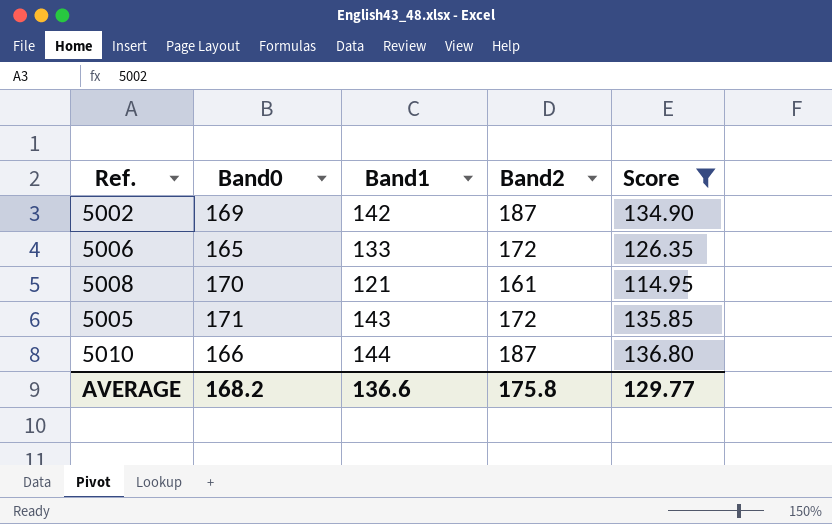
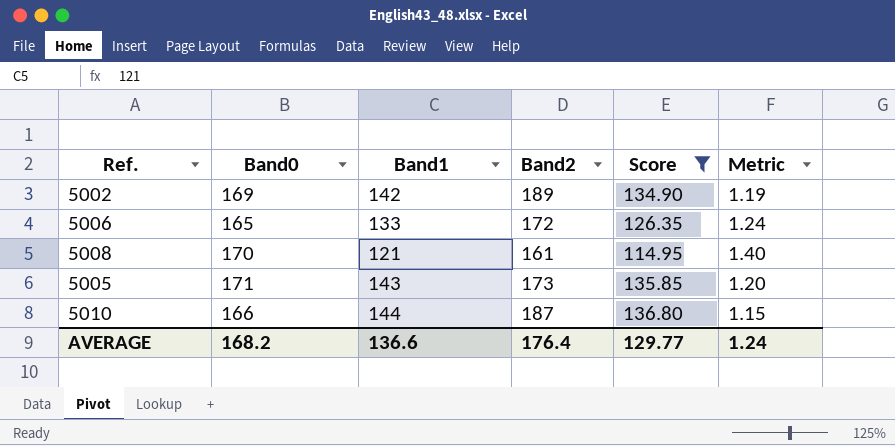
column Metric | formula: none -> [Band0] / [Band1]
5002 | Band2: 187 -> 189
5005 | Band2: 172 -> 173
AVERAGE | Band2: 175.8 -> 176.4

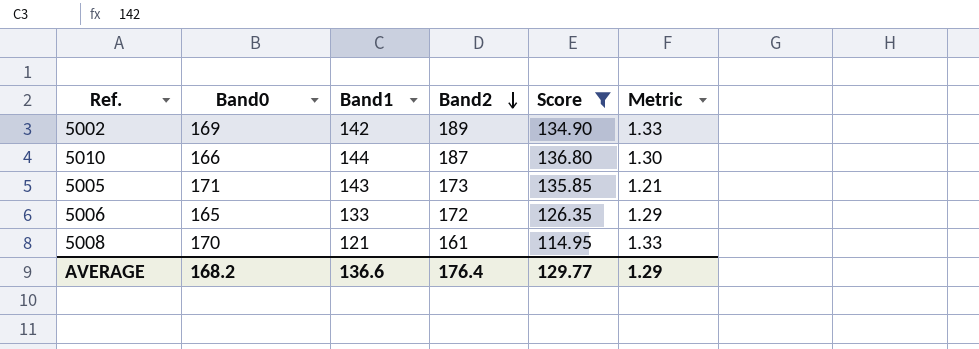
row order: none -> Band2 descending
column Metric | formula: [Band0] / [Band1] -> [Band2] / [Band1]
AVERAGE | Metric: 1.24 -> 1.29

